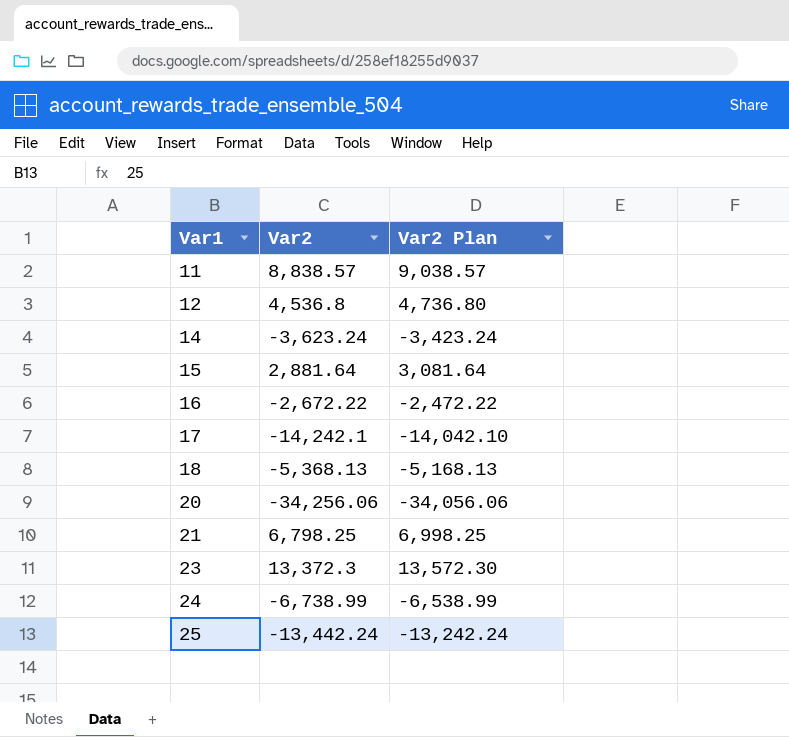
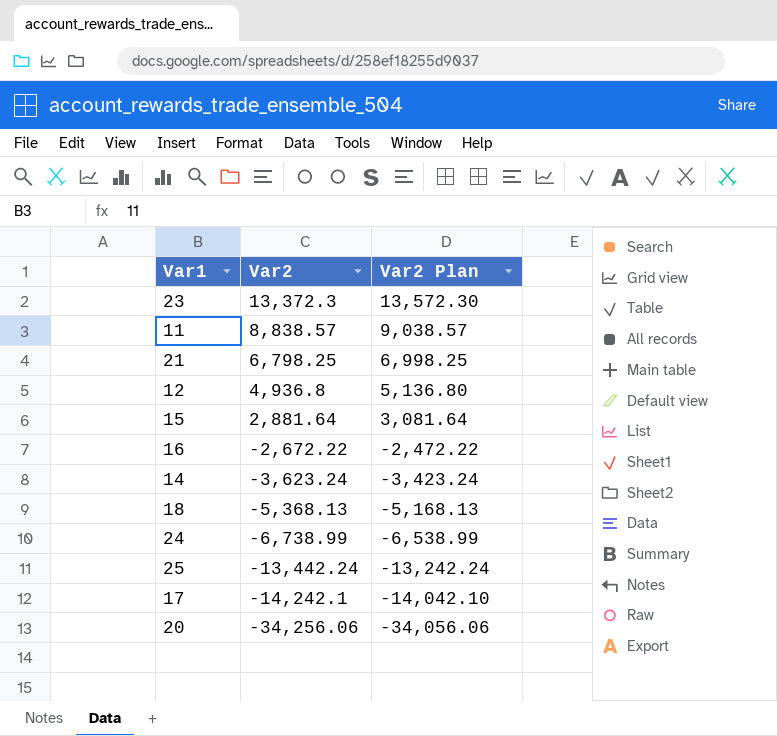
row order: Var1 ascending -> Var2 descending
12 | Var2: 4,536.8 -> 4,936.8
12 | Var2 Plan: 4,736.80 -> 5,136.80

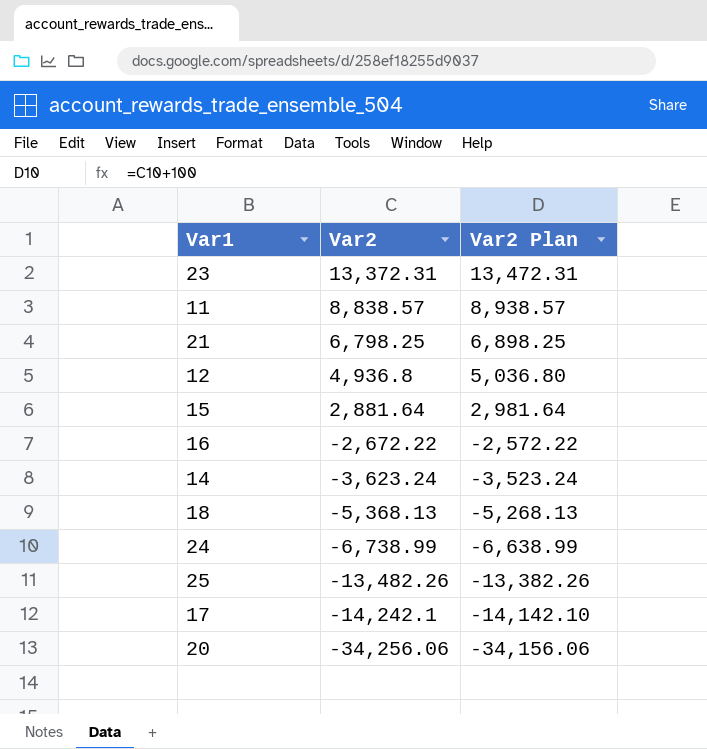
column Var2 Plan | formula: [Var2] + 200 -> [Var2] + 100
23 | Var2: 13,372.3 -> 13,372.31
25 | Var2: -13,442.24 -> -13,482.26

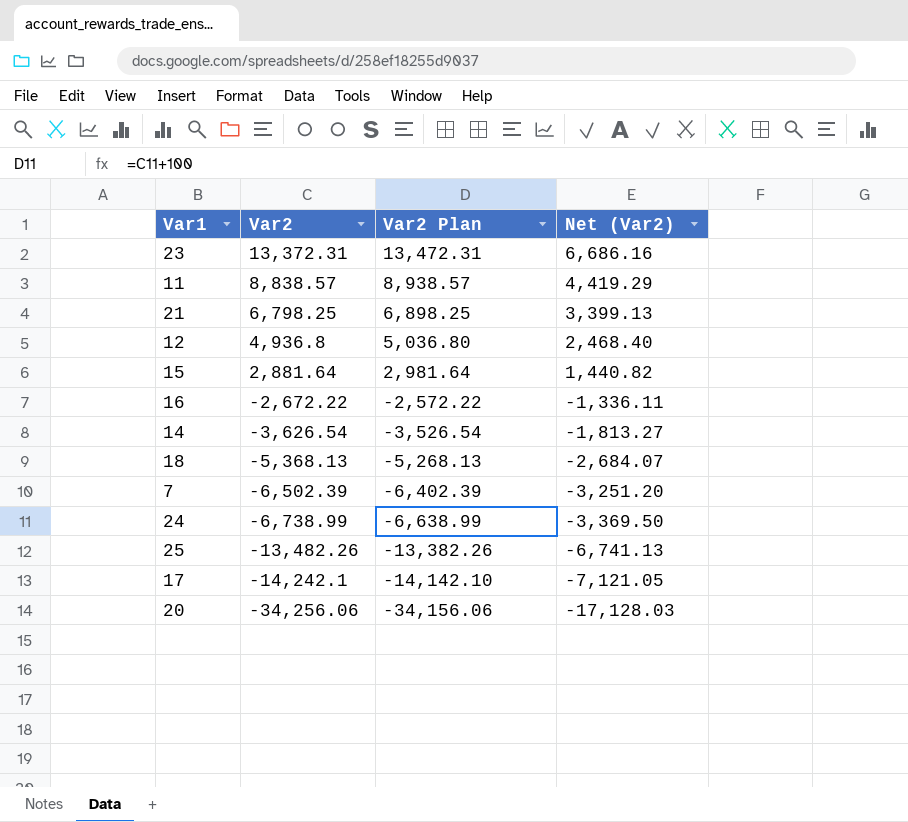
column Net (Var2) | formula: none -> [Var2] * 0.5
14 | Var2: -3,623.24 -> -3,626.54
14 | Var2 Plan: -3,523.24 -> -3,526.54
row 7: none -> -6,502.39 | -6,402.39 | -3,251.20

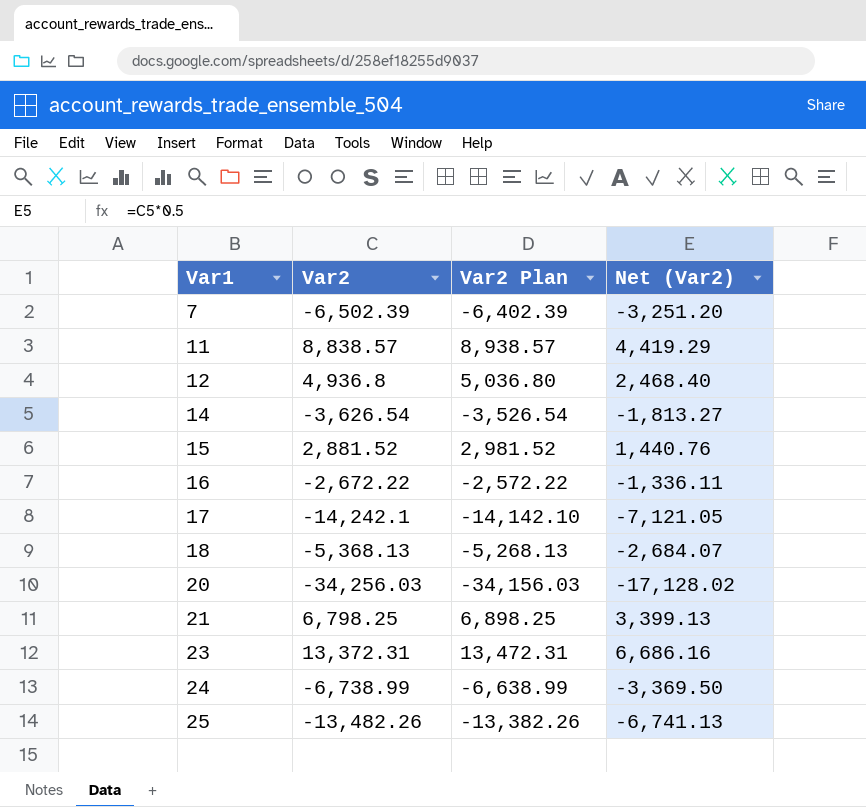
row order: Var2 descending -> Var1 ascending
15 | Var2: 2,881.64 -> 2,881.52
15 | Var2 Plan: 2,981.64 -> 2,981.52
15 | Net (Var2): 1,440.82 -> 1,440.76
20 | Var2: -34,256.06 -> -34,256.03
20 | Var2 Plan: -34,156.06 -> -34,156.03
20 | Net (Var2): -17,128.03 -> -17,128.02

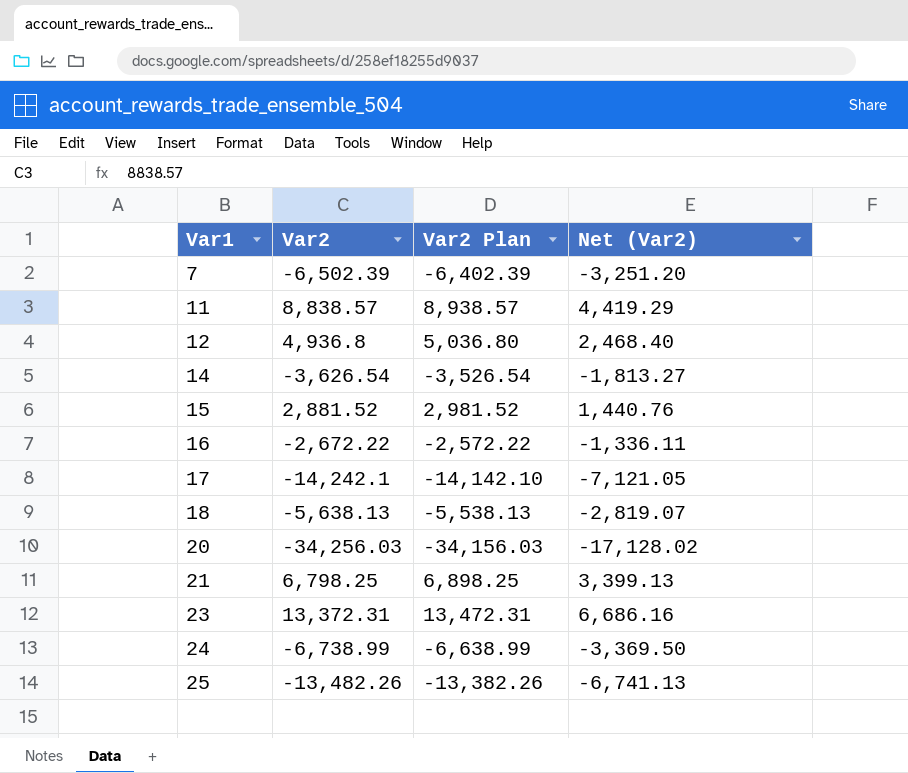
18 | Var2: -5,368.13 -> -5,638.13
18 | Var2 Plan: -5,268.13 -> -5,538.13
18 | Net (Var2): -2,684.07 -> -2,819.07

